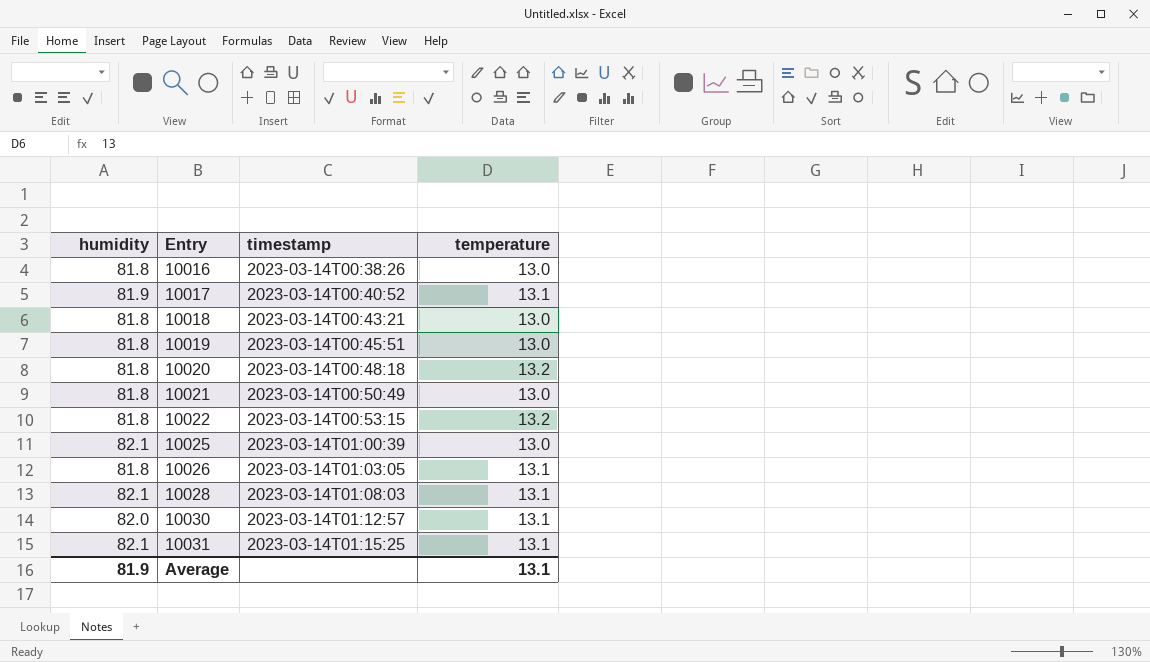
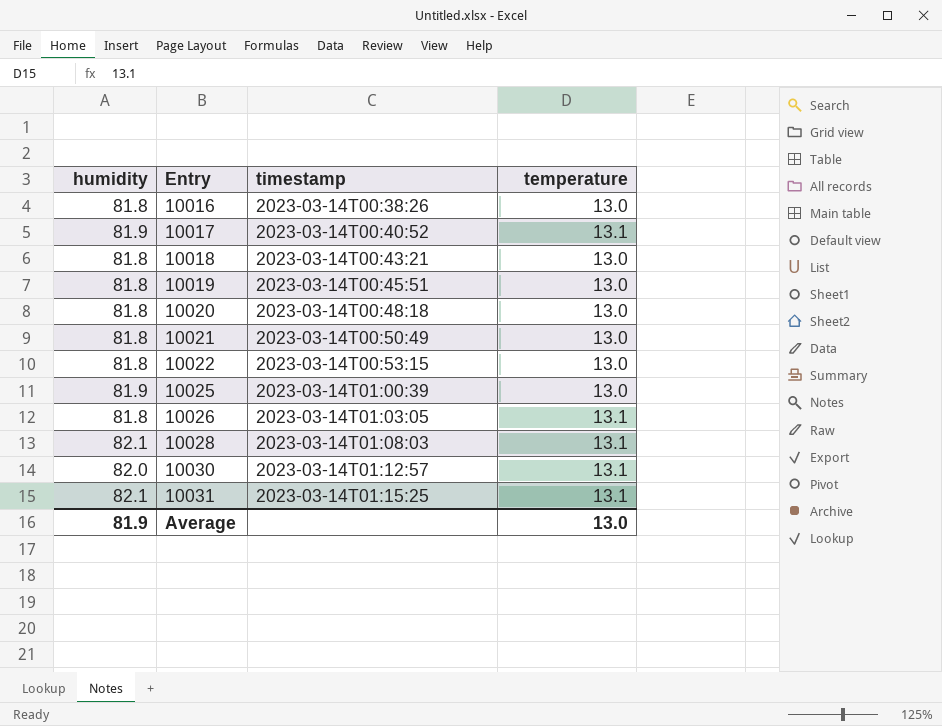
10020 | temperature: 13.2 -> 13.0
10022 | temperature: 13.2 -> 13.0
10025 | humidity: 82.1 -> 81.9
Average | temperature: 13.1 -> 13.0

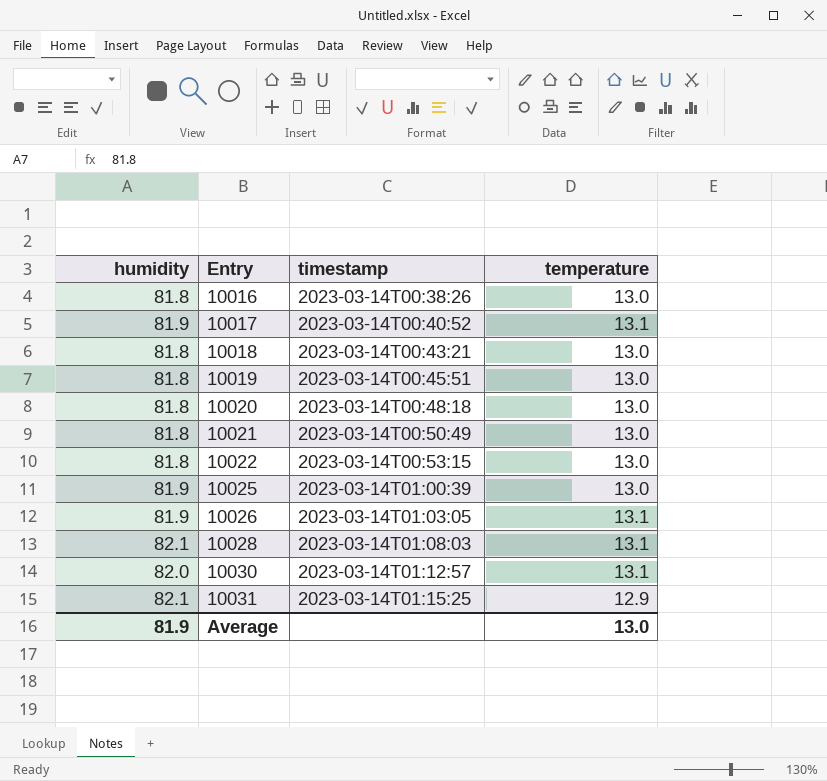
10026 | humidity: 81.8 -> 81.9
10031 | temperature: 13.1 -> 12.9

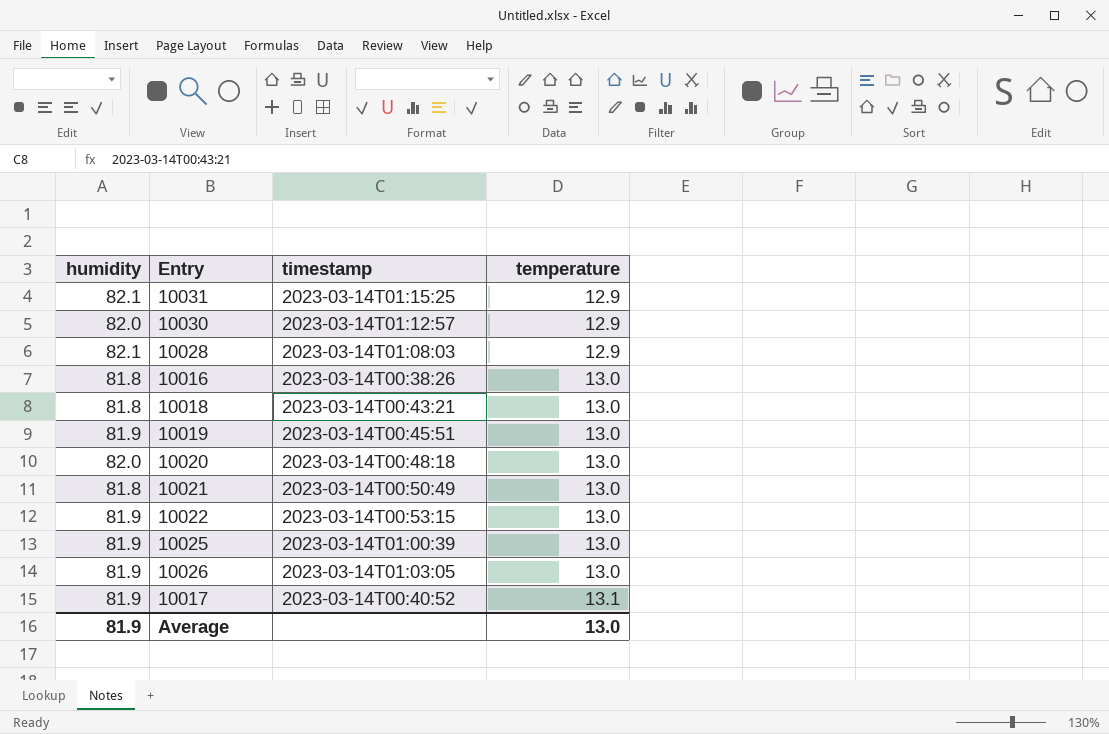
row order: Entry ascending -> temperature ascending
10030 | temperature: 13.1 -> 12.9
10028 | temperature: 13.1 -> 12.9
10019 | humidity: 81.8 -> 81.9
10020 | humidity: 81.8 -> 82.0
10022 | humidity: 81.8 -> 81.9
10026 | temperature: 13.1 -> 13.0

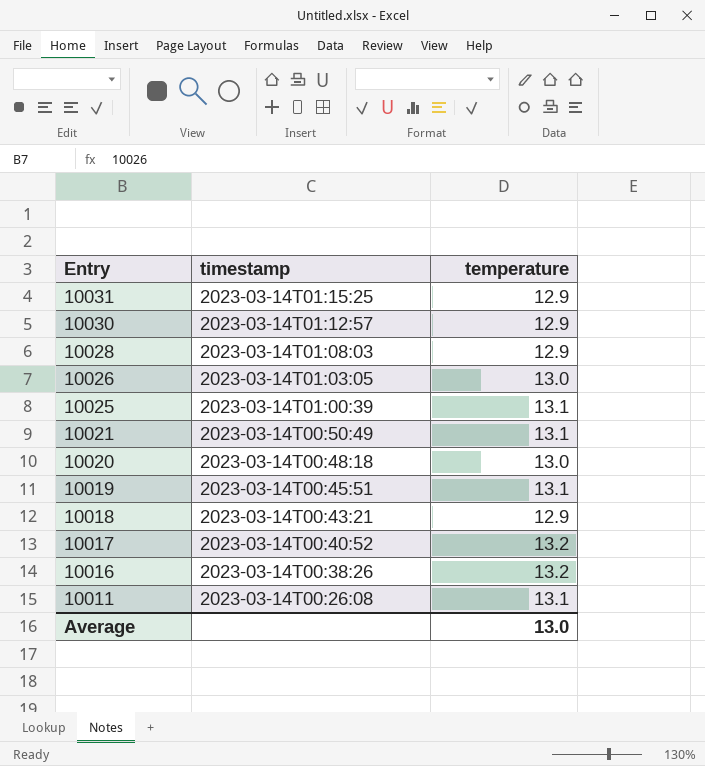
row order: temperature ascending -> Entry descending
column humidity | position: 1 -> none
row 10022: 81.9 | 2023-03-14T00:53:15 | 13.0 -> none
10025 | temperature: 13.0 -> 13.1
10021 | temperature: 13.0 -> 13.1
10019 | temperature: 13.0 -> 13.1
10018 | temperature: 13.0 -> 12.9
10017 | temperature: 13.1 -> 13.2
10016 | temperature: 13.0 -> 13.2
row 10011: none -> 2023-03-14T00:26:08 | 13.1

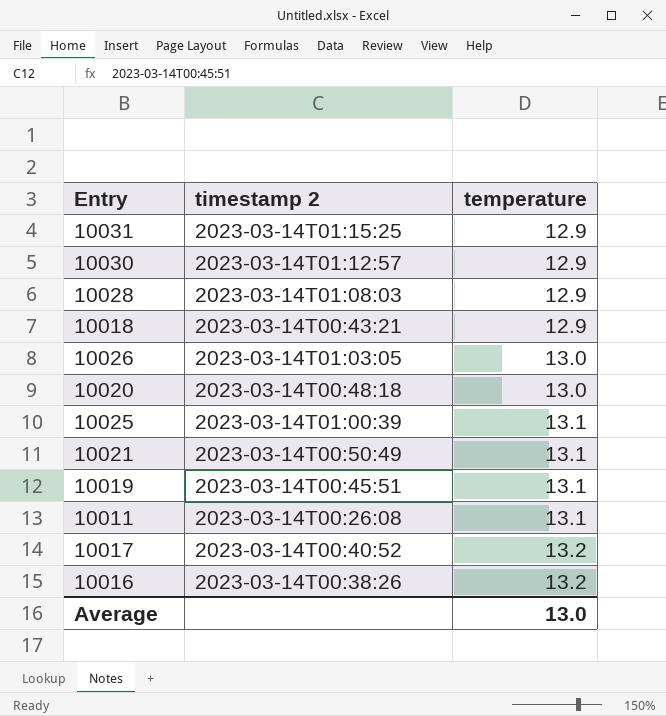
row order: Entry descending -> temperature ascending
column name: timestamp -> timestamp 2

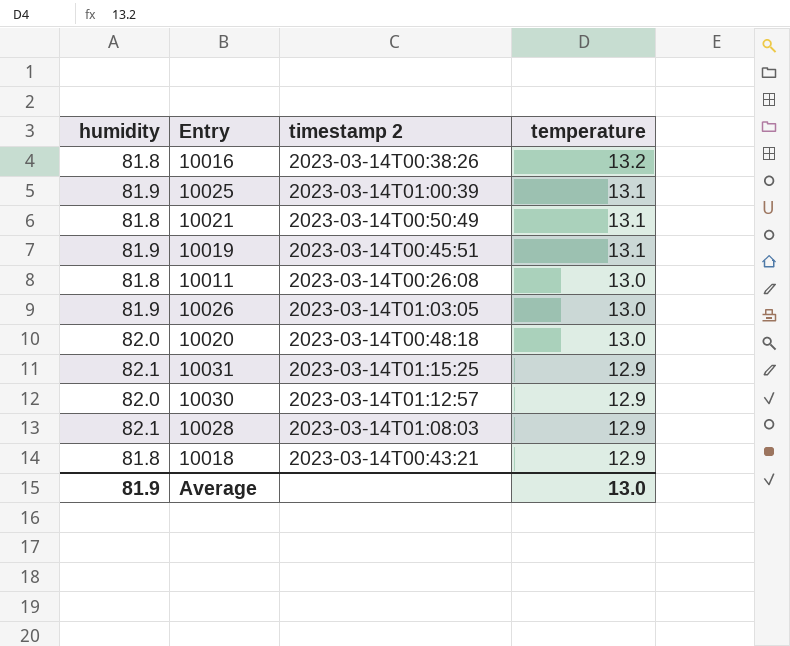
row order: temperature ascending -> temperature descending
column humidity | position: none -> 1
row 10017: 2023-03-14T00:40:52 | 13.2 -> none
10011 | temperature: 13.1 -> 13.0

